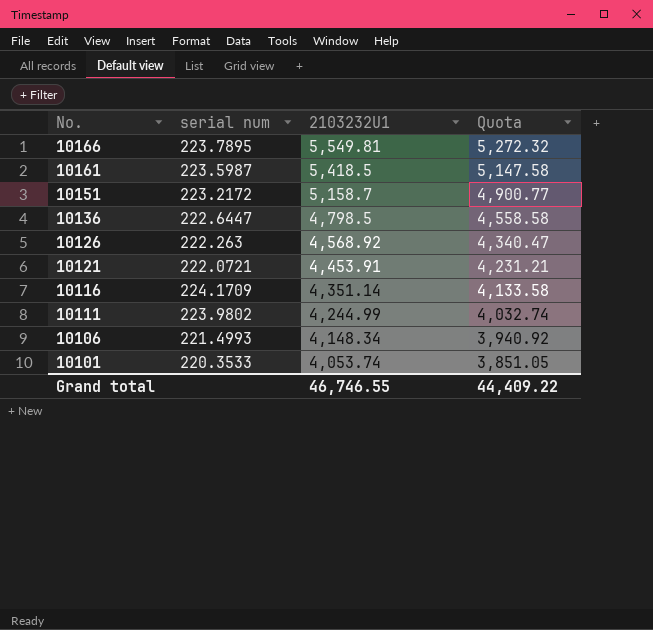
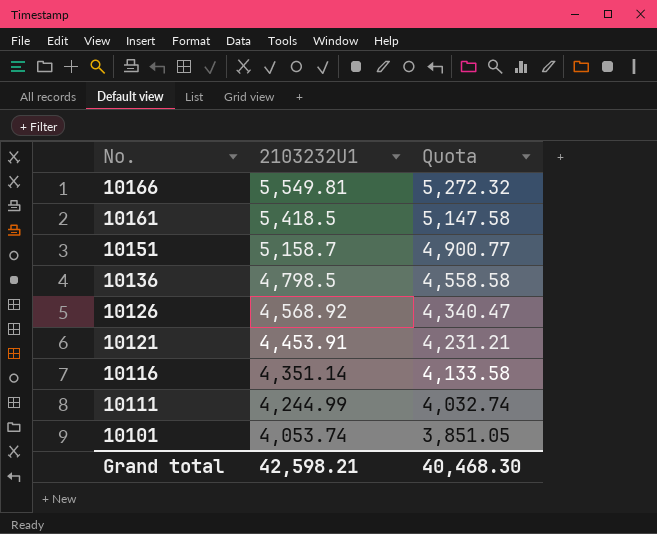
column serial num | position: 2 -> none
row 10106: 221.4993 | 4,148.34 | 3,940.92 -> none
Grand total | 2103232U1: 46,746.55 -> 42,598.21
Grand total | Quota: 44,409.22 -> 40,468.30

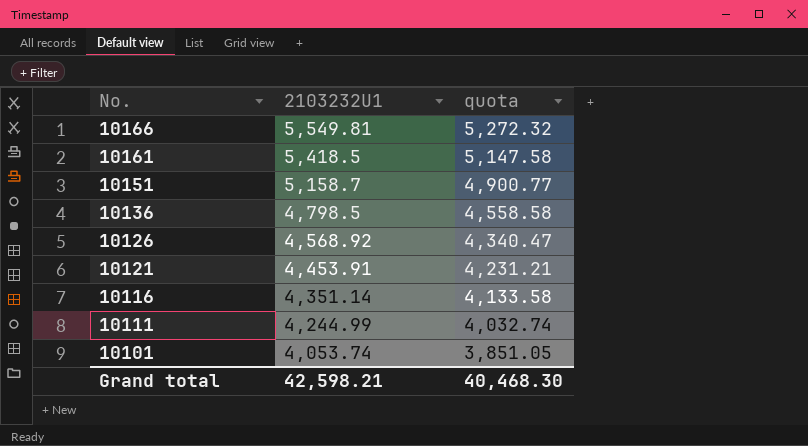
column name: Quota -> quota

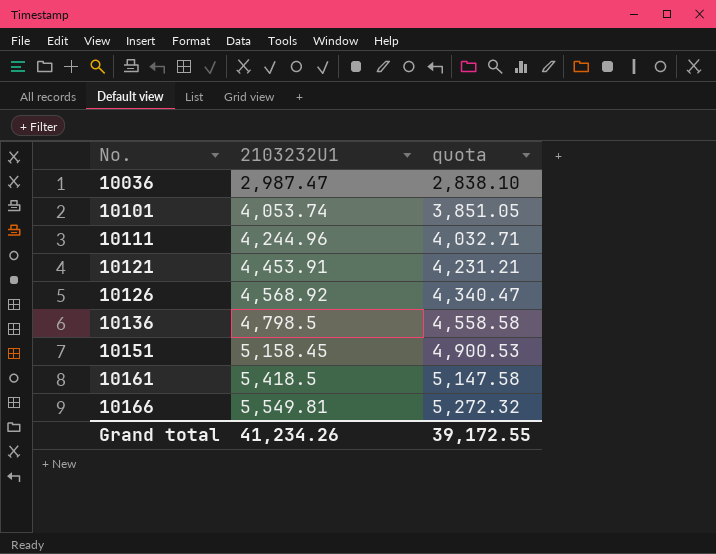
row order: No. descending -> No. ascending
row 10116: 4,351.14 | 4,133.58 -> none
row 10036: none -> 2,987.47 | 2,838.10
10111 | 2103232U1: 4,244.99 -> 4,244.96
10111 | quota: 4,032.74 -> 4,032.71
10151 | 2103232U1: 5,158.7 -> 5,158.45
10151 | quota: 4,900.77 -> 4,900.53
Grand total | 2103232U1: 42,598.21 -> 41,234.26
Grand total | quota: 40,468.30 -> 39,172.55

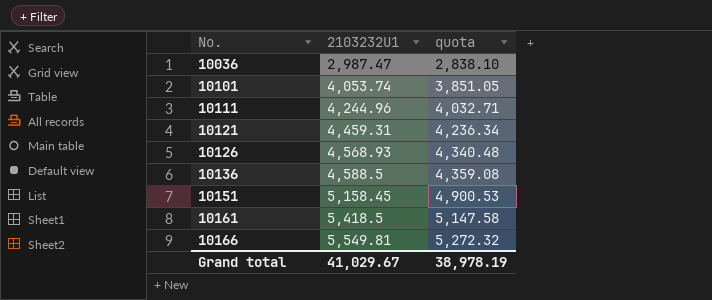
10121 | 2103232U1: 4,453.91 -> 4,459.31
10121 | quota: 4,231.21 -> 4,236.34
10126 | 2103232U1: 4,568.92 -> 4,568.93
10126 | quota: 4,340.47 -> 4,340.48
10136 | 2103232U1: 4,798.5 -> 4,588.5
10136 | quota: 4,558.58 -> 4,359.08
Grand total | 2103232U1: 41,234.26 -> 41,029.67
Grand total | quota: 39,172.55 -> 38,978.19

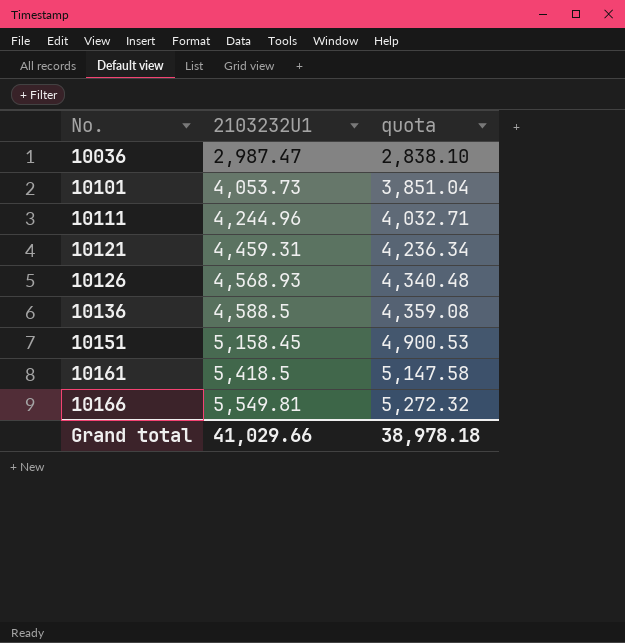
10101 | 2103232U1: 4,053.74 -> 4,053.73
10101 | quota: 3,851.05 -> 3,851.04
Grand total | 2103232U1: 41,029.67 -> 41,029.66
Grand total | quota: 38,978.19 -> 38,978.18

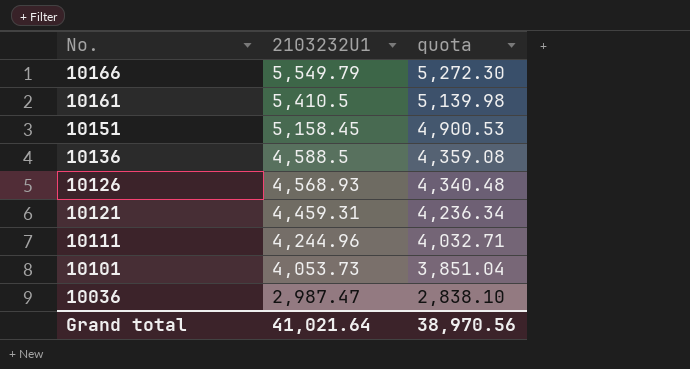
row order: No. ascending -> No. descending
10166 | 2103232U1: 5,549.81 -> 5,549.79
10166 | quota: 5,272.32 -> 5,272.30
10161 | 2103232U1: 5,418.5 -> 5,410.5
10161 | quota: 5,147.58 -> 5,139.98
Grand total | 2103232U1: 41,029.66 -> 41,021.64
Grand total | quota: 38,978.18 -> 38,970.56

